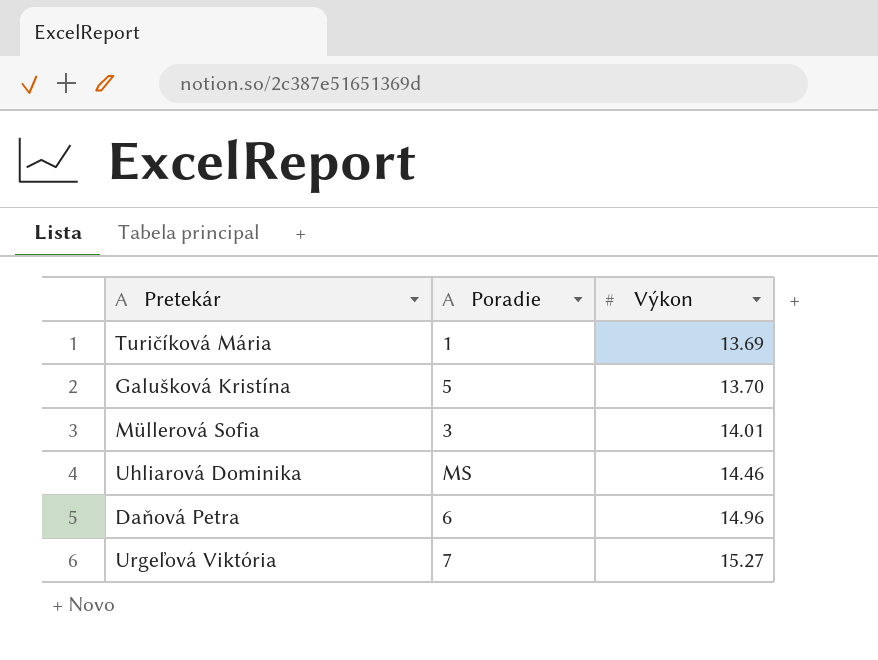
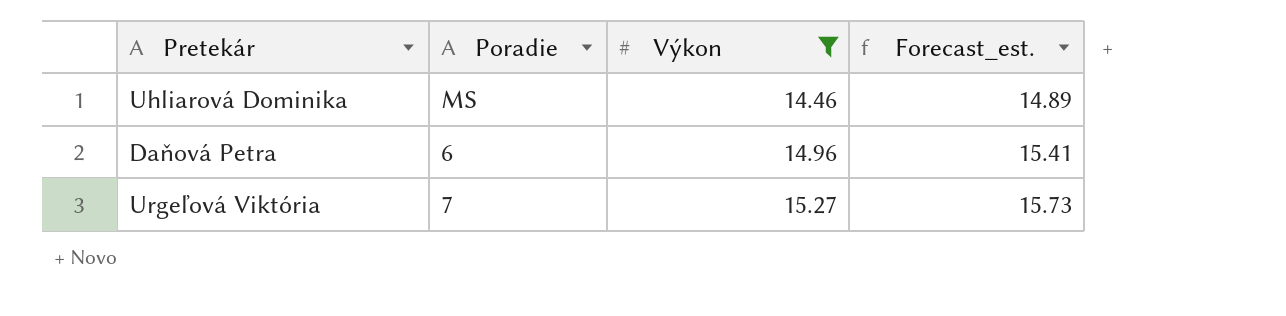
filter: none -> Výkon >= 14.46
column Forecast_est. | formula: none -> [Výkon] * 1.03

